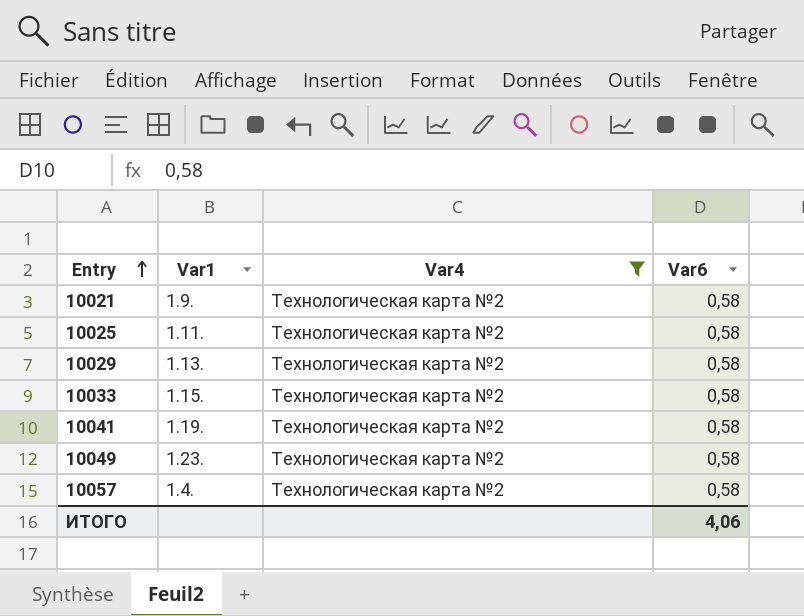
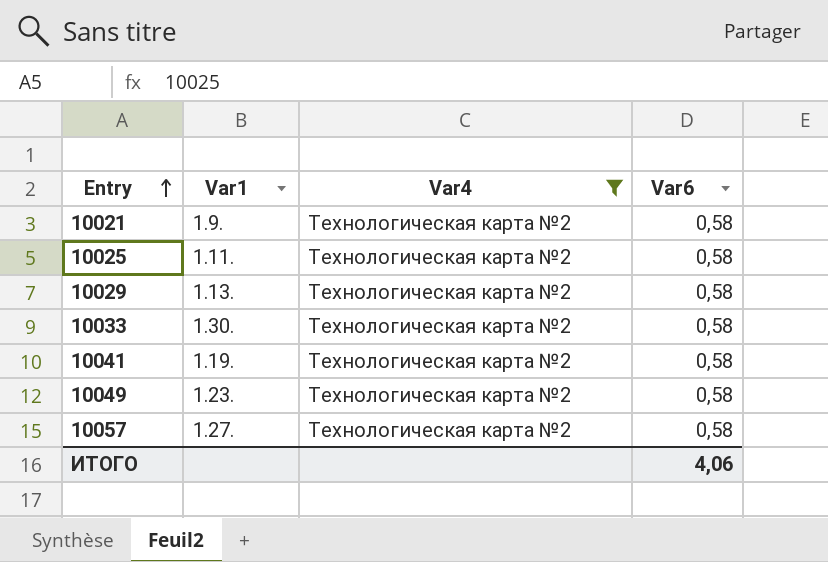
10033 | Var1: 1.15. -> 1.30.
10057 | Var1: 1.4. -> 1.27.

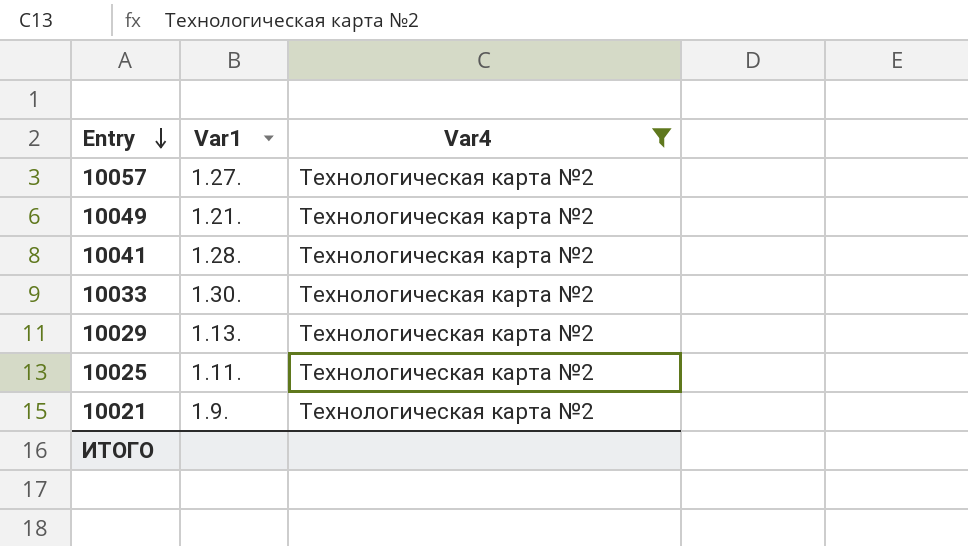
row order: Entry ascending -> Entry descending
column Var6 | position: 4 -> none
10049 | Var1: 1.23. -> 1.21.
10041 | Var1: 1.19. -> 1.28.

